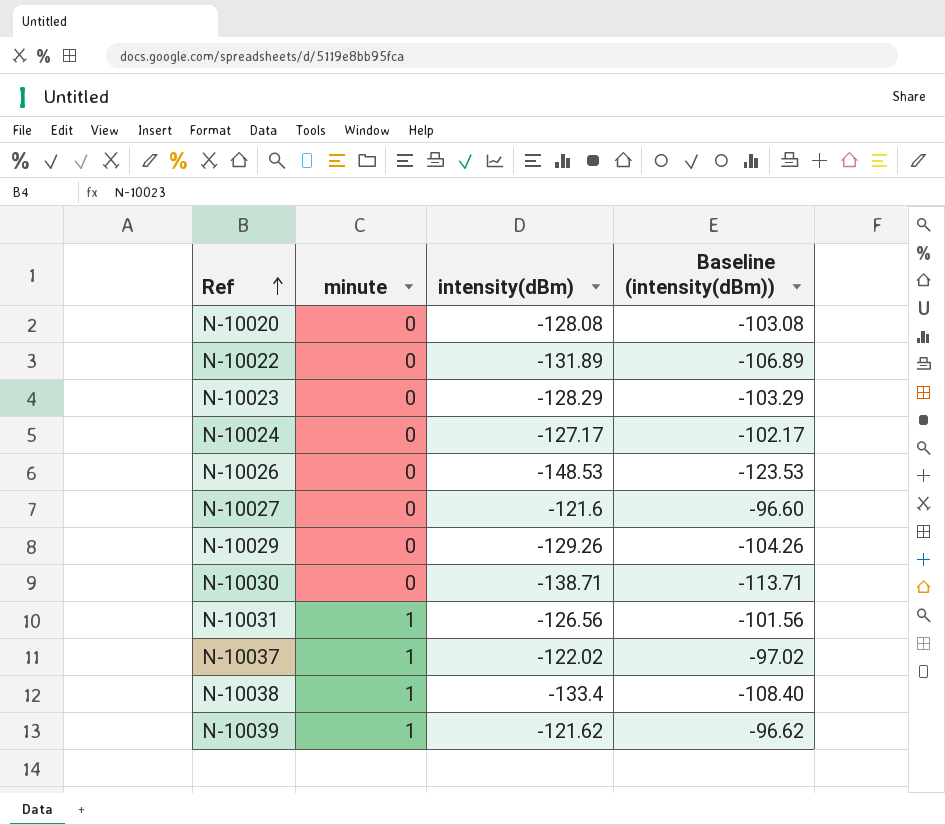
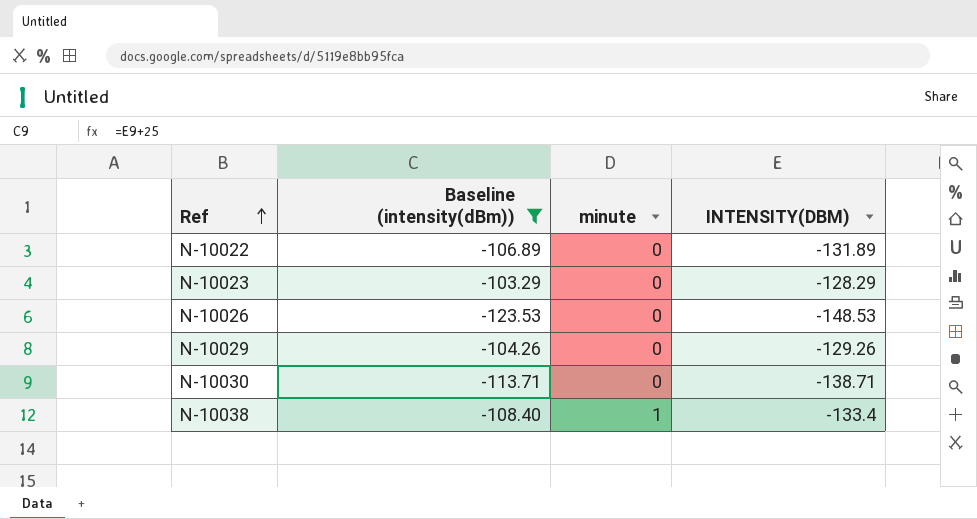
filter: none -> Baseline (intensity(dBm)) <= -103.29
column Baseline (intensity(dBm)) | position: 4 -> 2
column name: intensity(dBm) -> INTENSITY(DBM)

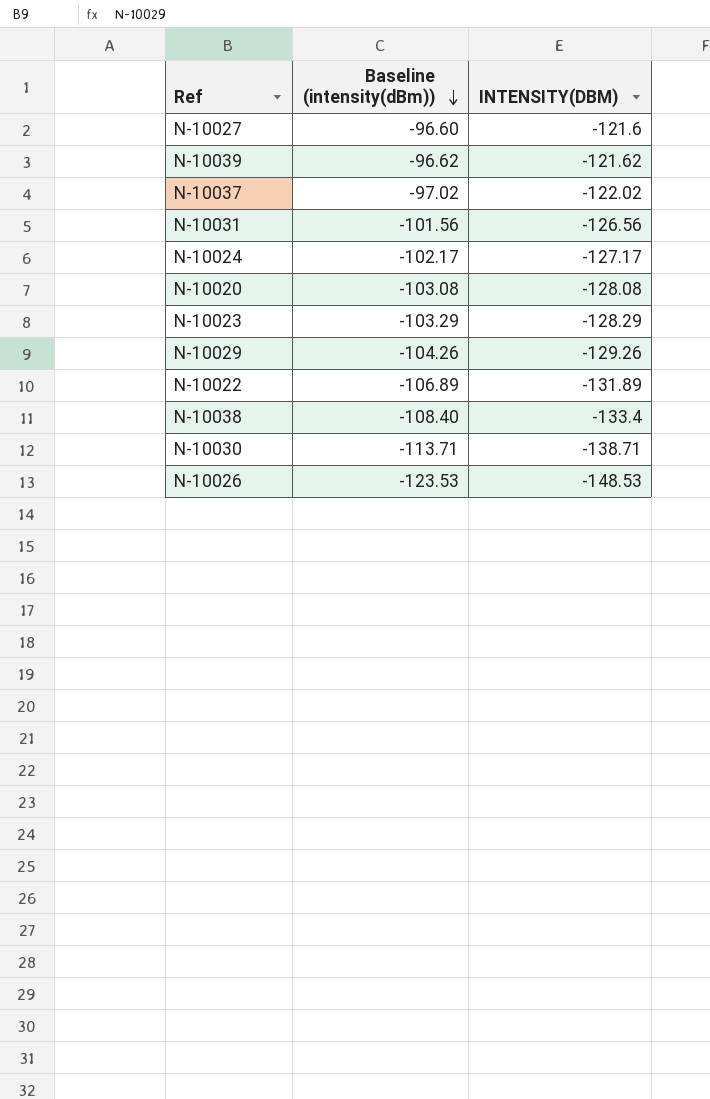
filter: Baseline (intensity(dBm)) <= -103.29 -> none
row order: Ref ascending -> Baseline (intensity(dBm)) descending
column minute | position: 3 -> none

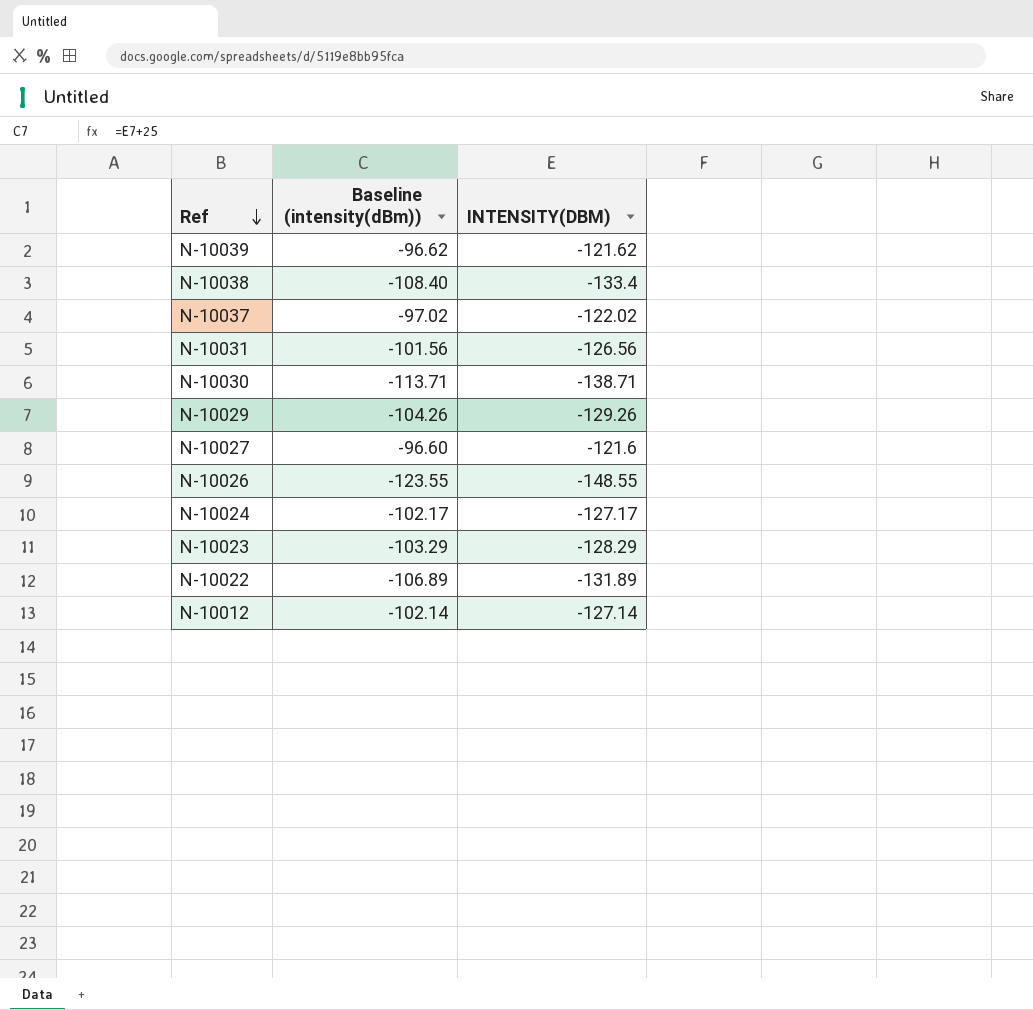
row order: Baseline (intensity(dBm)) descending -> Ref descending
row N-10020: -103.08 | -128.08 -> none
N-10026 | Baseline (intensity(dBm)): -123.53 -> -123.55
N-10026 | INTENSITY(DBM): -148.53 -> -148.55
row N-10012: none -> -102.14 | -127.14

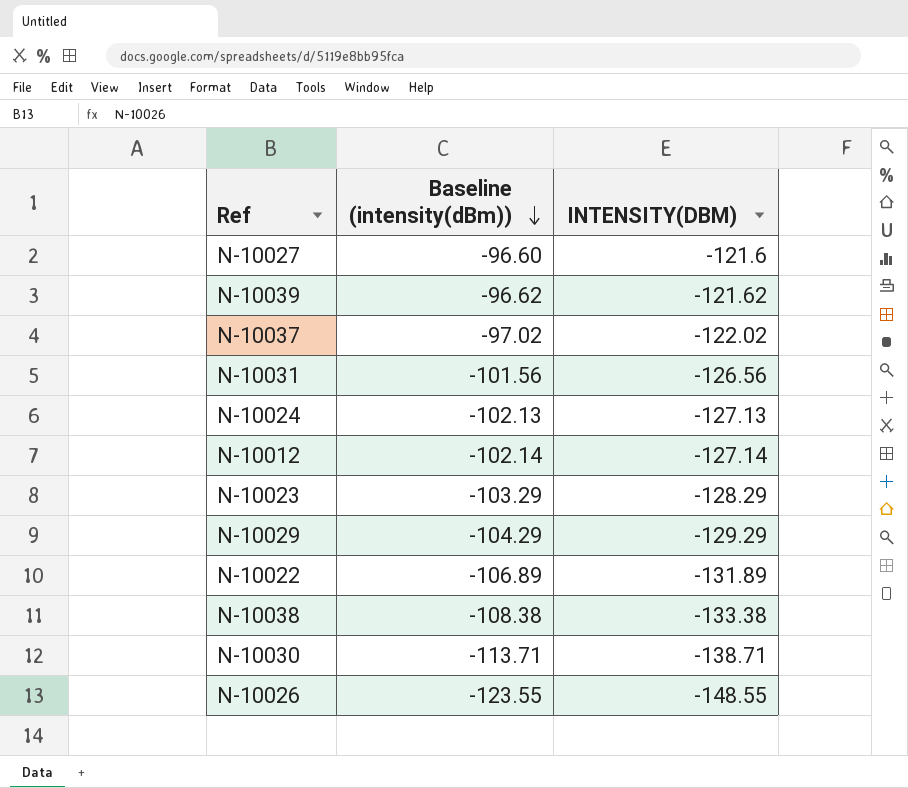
row order: Ref descending -> Baseline (intensity(dBm)) descending
N-10024 | Baseline (intensity(dBm)): -102.17 -> -102.13
N-10024 | INTENSITY(DBM): -127.17 -> -127.13
N-10029 | Baseline (intensity(dBm)): -104.26 -> -104.29
N-10029 | INTENSITY(DBM): -129.26 -> -129.29
N-10038 | Baseline (intensity(dBm)): -108.40 -> -108.38
N-10038 | INTENSITY(DBM): -133.4 -> -133.38

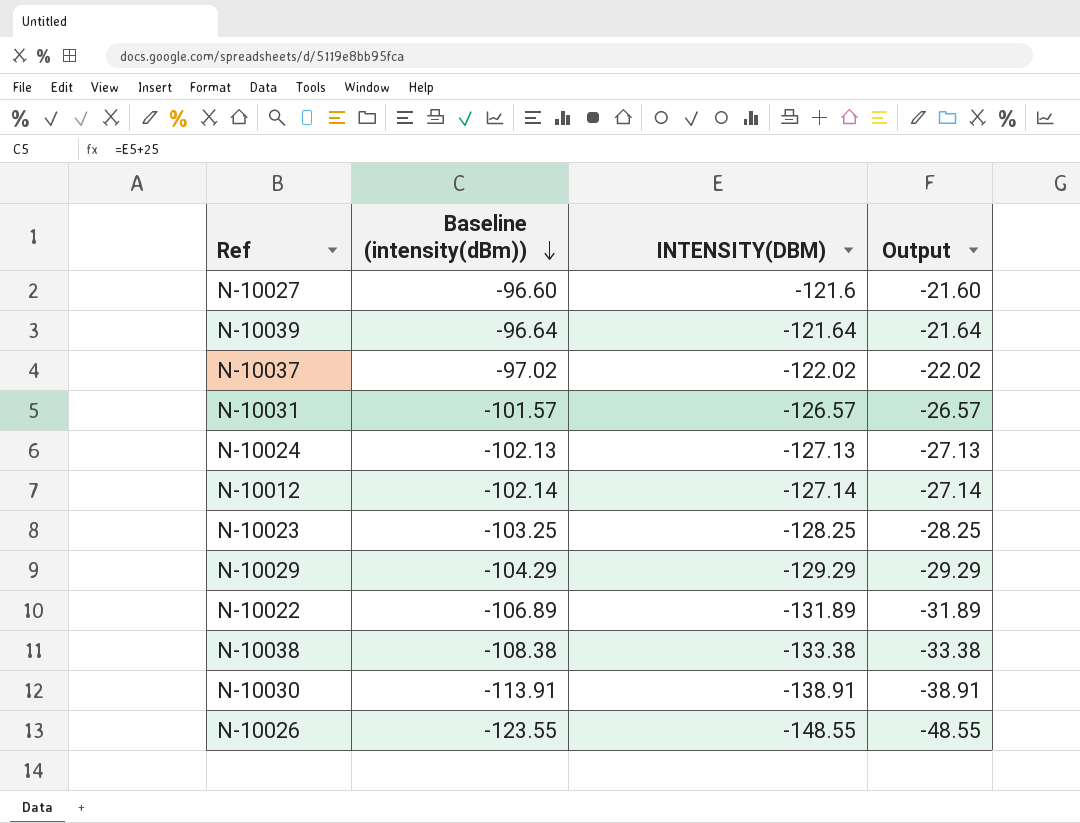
column Output | formula: none -> [INTENSITY(DBM)] + 100
N-10039 | Baseline (intensity(dBm)): -96.62 -> -96.64
N-10039 | INTENSITY(DBM): -121.62 -> -121.64
N-10031 | Baseline (intensity(dBm)): -101.56 -> -101.57
N-10031 | INTENSITY(DBM): -126.56 -> -126.57
N-10023 | Baseline (intensity(dBm)): -103.29 -> -103.25
N-10023 | INTENSITY(DBM): -128.29 -> -128.25
N-10030 | Baseline (intensity(dBm)): -113.71 -> -113.91
N-10030 | INTENSITY(DBM): -138.71 -> -138.91

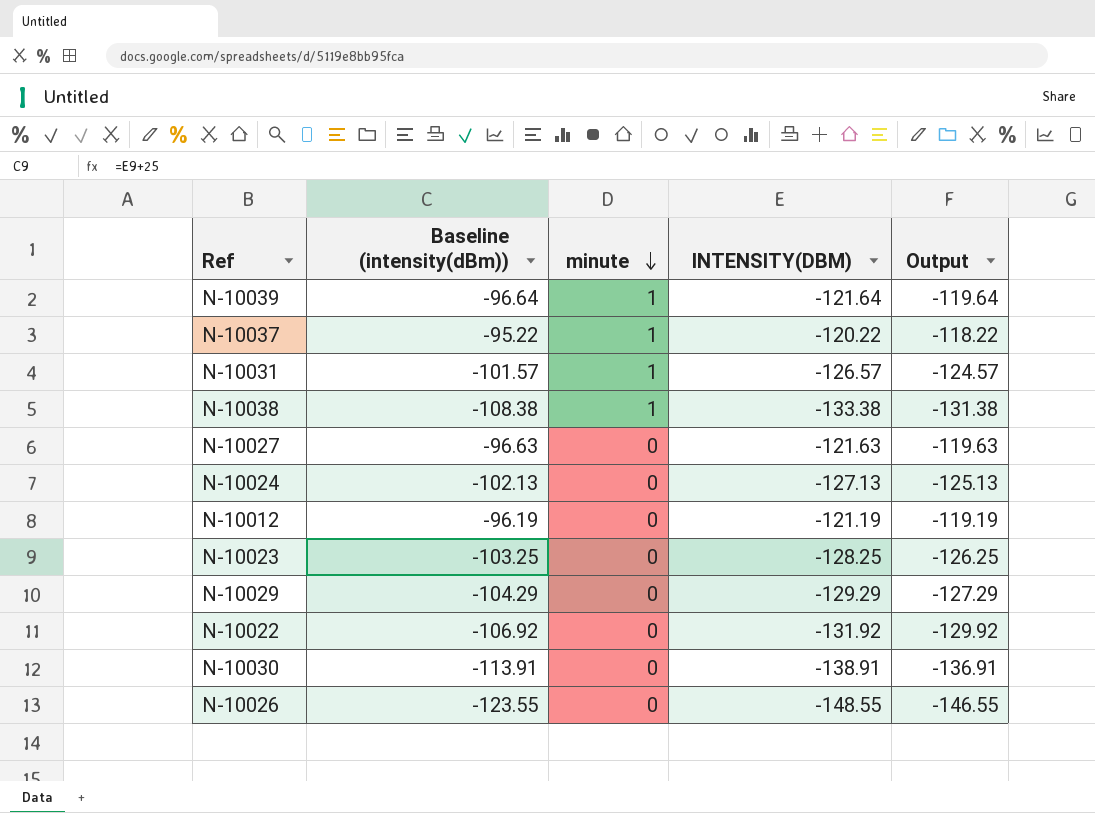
row order: Baseline (intensity(dBm)) descending -> minute descending
column minute | position: none -> 3
column Output | formula: [INTENSITY(DBM)] + 100 -> [INTENSITY(DBM)] + 2
N-10037 | Baseline (intensity(dBm)): -97.02 -> -95.22
N-10037 | INTENSITY(DBM): -122.02 -> -120.22
N-10027 | Baseline (intensity(dBm)): -96.60 -> -96.63
N-10027 | INTENSITY(DBM): -121.6 -> -121.63
N-10012 | Baseline (intensity(dBm)): -102.14 -> -96.19
N-10012 | INTENSITY(DBM): -127.14 -> -121.19
N-10022 | Baseline (intensity(dBm)): -106.89 -> -106.92
N-10022 | INTENSITY(DBM): -131.89 -> -131.92

